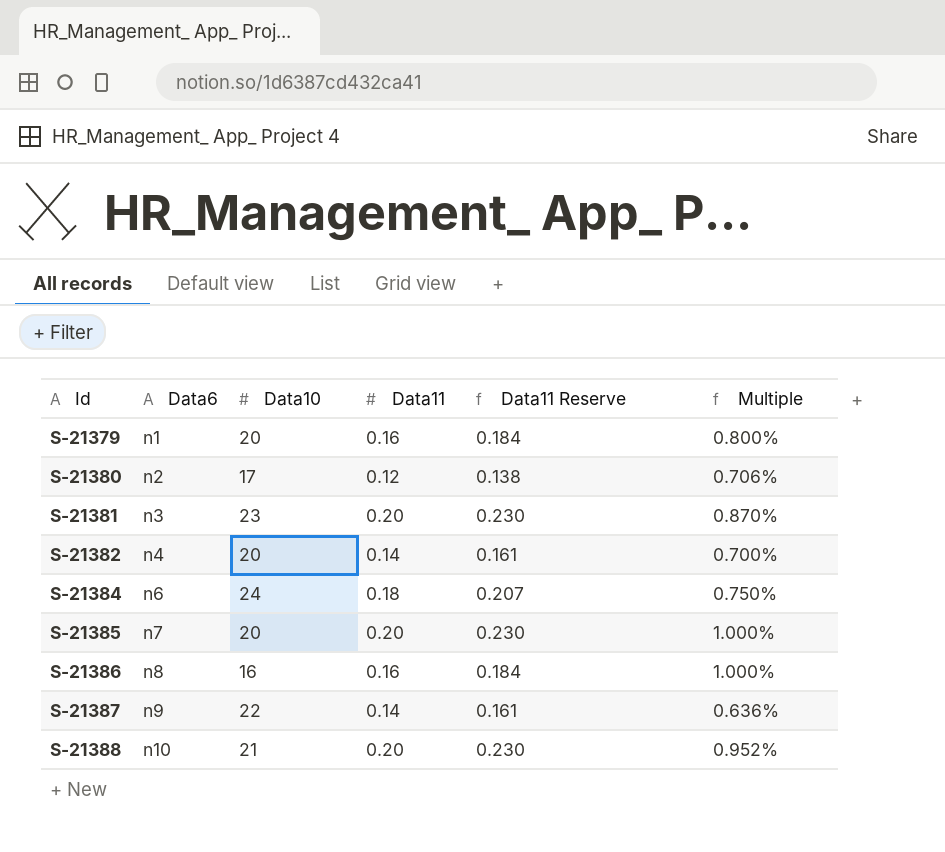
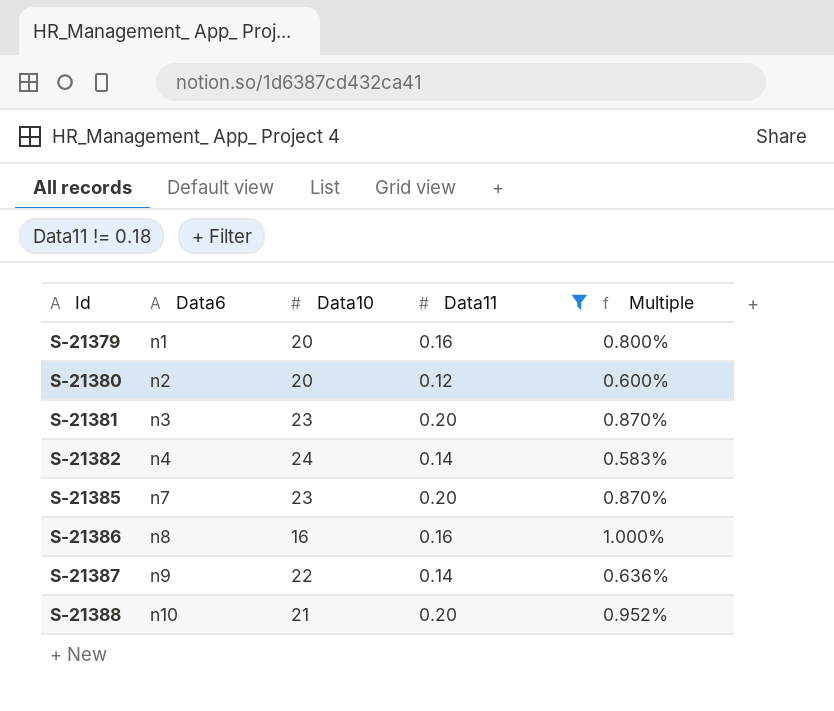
filter: none -> Data11 != 0.18
column Data11 Reserve | formula: [Data11] * 1.15 -> none
S-21380 | Data10: 17 -> 20
S-21380 | Multiple: 0.706% -> 0.600%
S-21382 | Data10: 20 -> 24
S-21382 | Multiple: 0.700% -> 0.583%
S-21385 | Data10: 20 -> 23
S-21385 | Multiple: 1.000% -> 0.870%

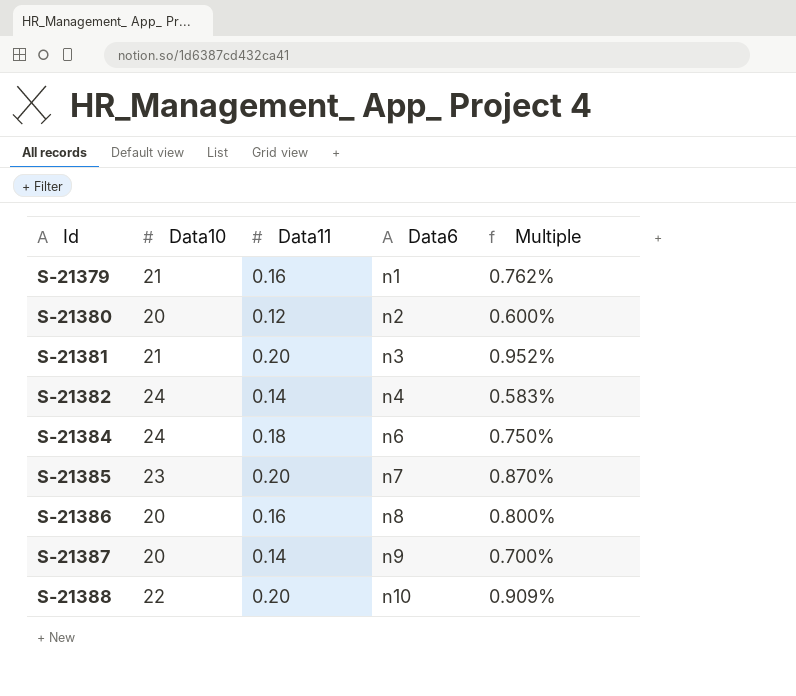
filter: Data11 != 0.18 -> none
column Data6 | position: 2 -> 4
S-21379 | Data10: 20 -> 21
S-21379 | Multiple: 0.800% -> 0.762%
S-21381 | Data10: 23 -> 21
S-21381 | Multiple: 0.870% -> 0.952%
S-21386 | Data10: 16 -> 20
S-21386 | Multiple: 1.000% -> 0.800%
S-21387 | Data10: 22 -> 20
S-21387 | Multiple: 0.636% -> 0.700%
S-21388 | Data10: 21 -> 22
S-21388 | Multiple: 0.952% -> 0.909%

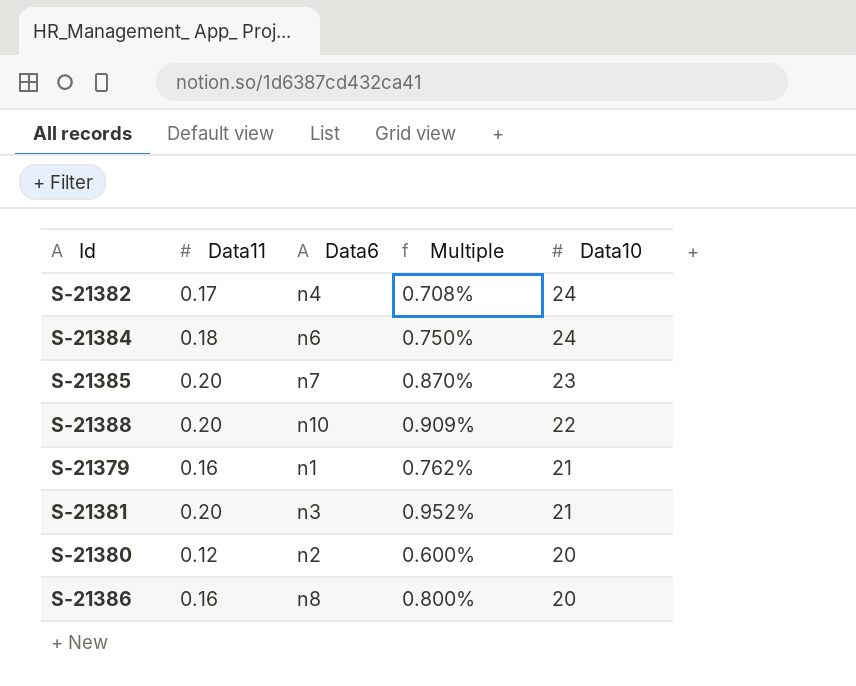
row order: Id ascending -> Data10 descending
column Data10 | position: 2 -> 5
row S-21387: 20 | 0.14 | n9 | 0.700% -> none
S-21382 | Data11: 0.14 -> 0.17
S-21382 | Multiple: 0.583% -> 0.708%

